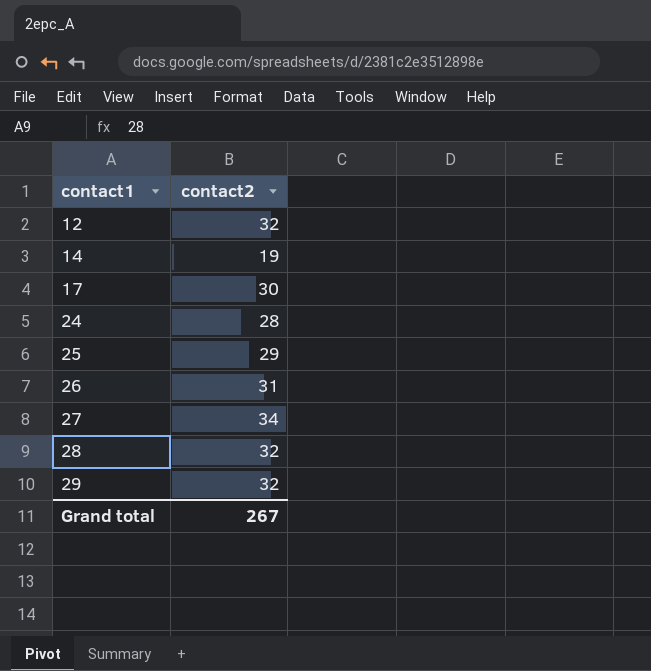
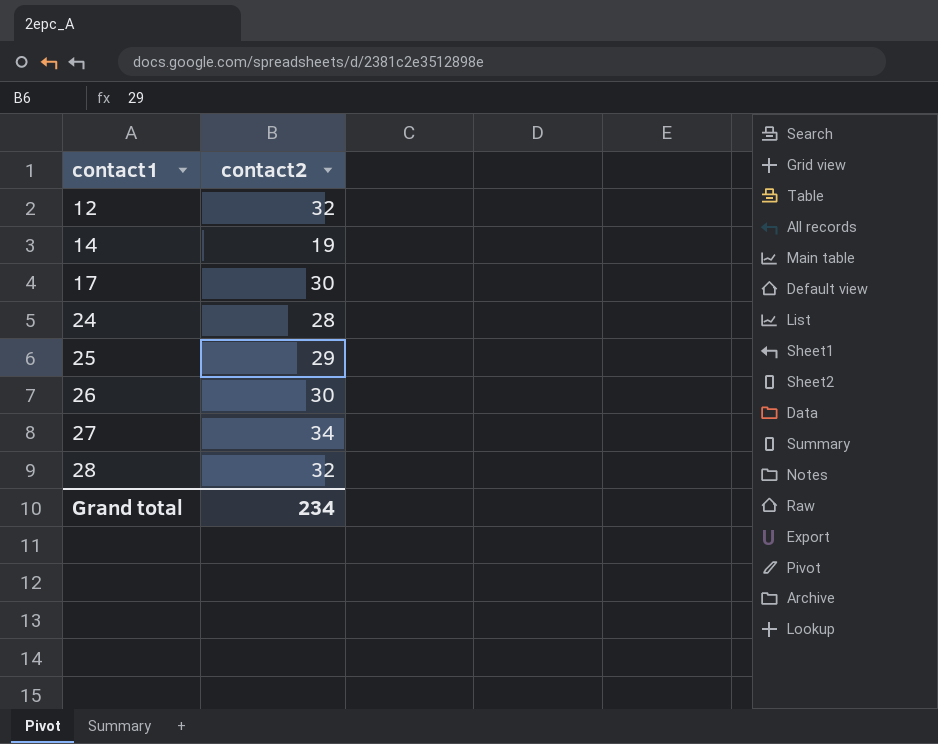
row 29: 32 -> none
26 | contact2: 31 -> 30
Grand total | contact2: 267 -> 234

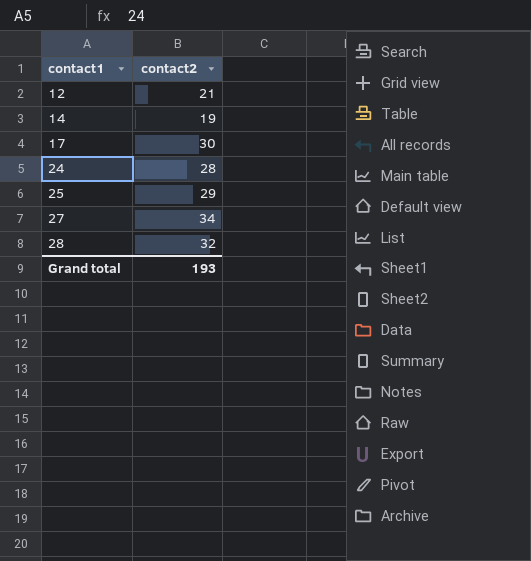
row 26: 30 -> none
12 | contact2: 32 -> 21
Grand total | contact2: 234 -> 193

